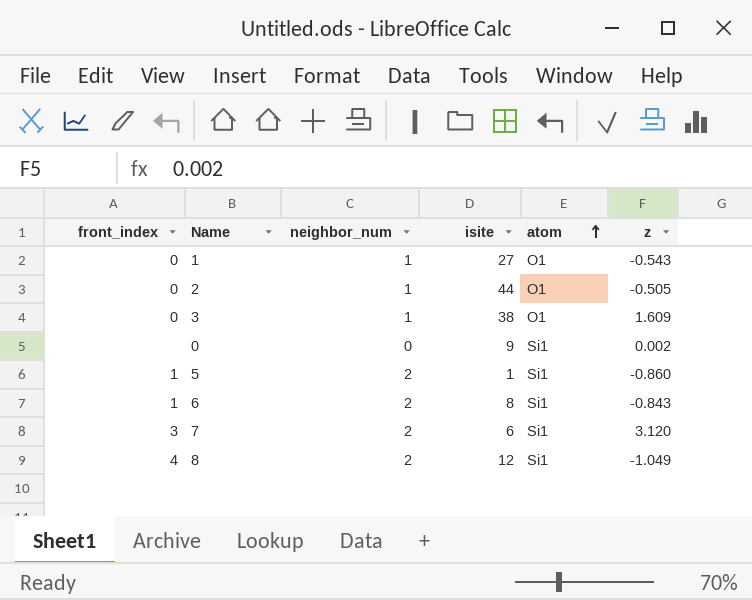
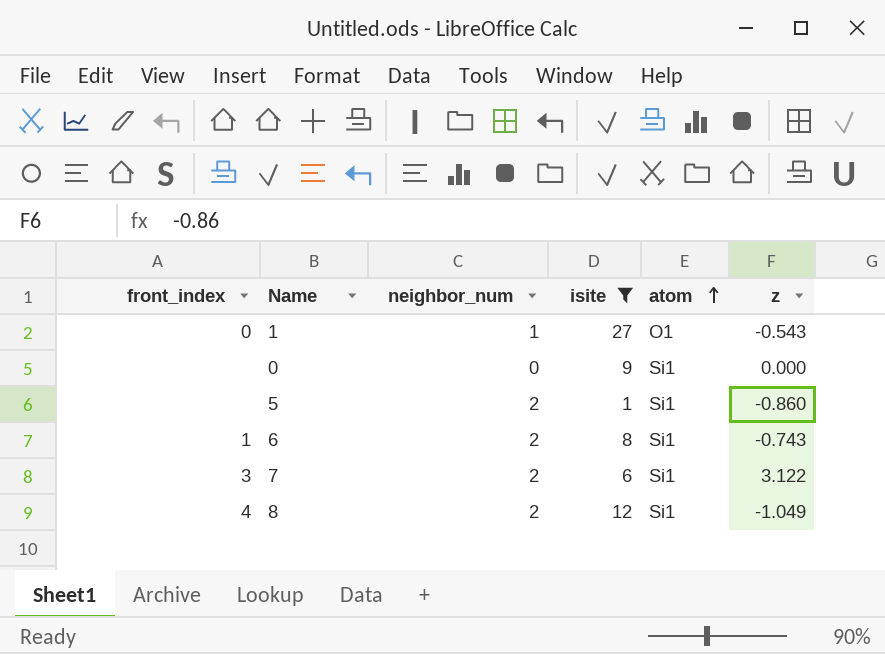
filter: none -> isite <= 27
0 | z: 0.002 -> 0.000
5 | front_index: 1 -> none
6 | z: -0.843 -> -0.743
7 | z: 3.120 -> 3.122

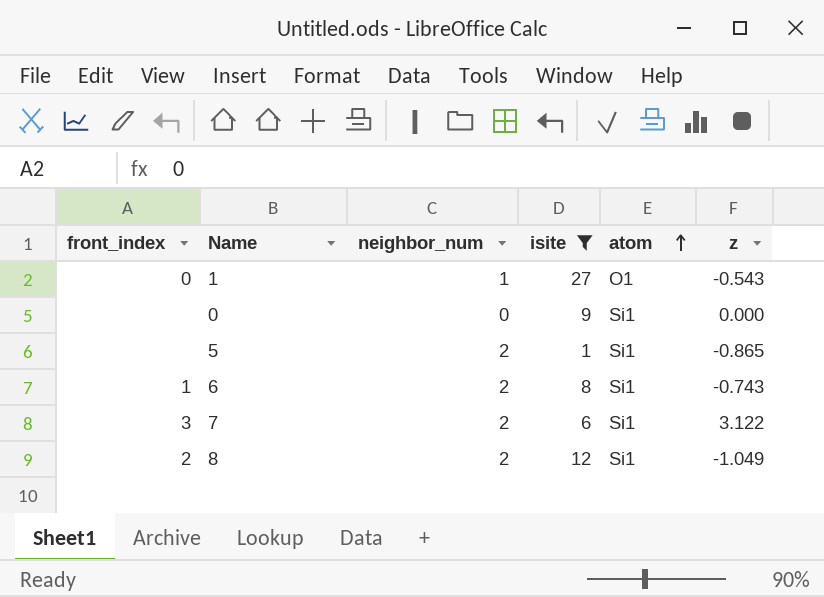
5 | z: -0.860 -> -0.865
8 | front_index: 4 -> 2

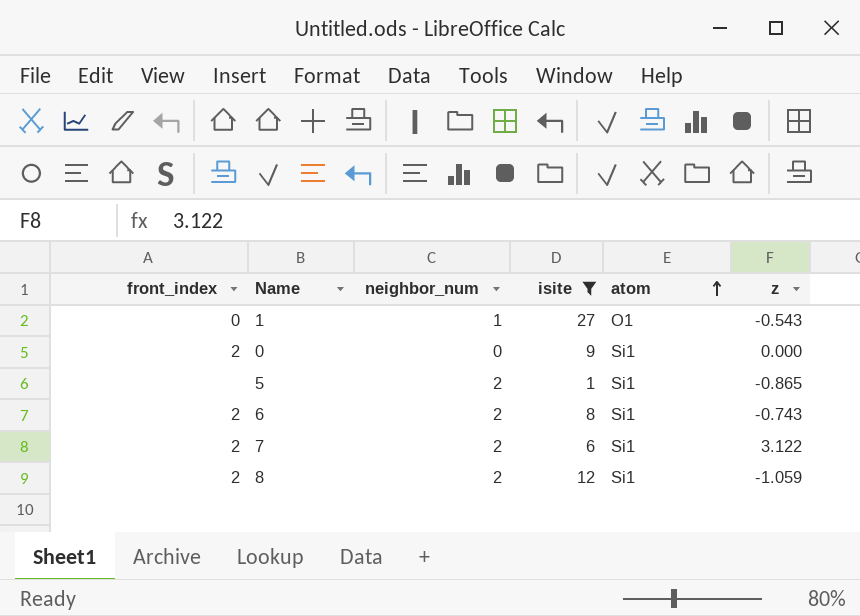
0 | front_index: none -> 2
6 | front_index: 1 -> 2
7 | front_index: 3 -> 2
8 | z: -1.049 -> -1.059

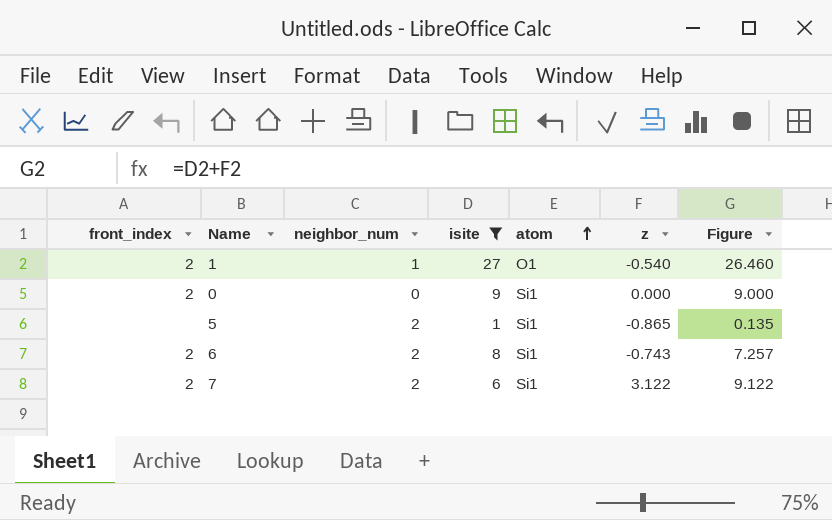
column Figure | formula: none -> [isite] + [z]
row 8: 2 | 2 | 12 | Si1 | -1.059 -> none
1 | front_index: 0 -> 2
1 | z: -0.543 -> -0.540

